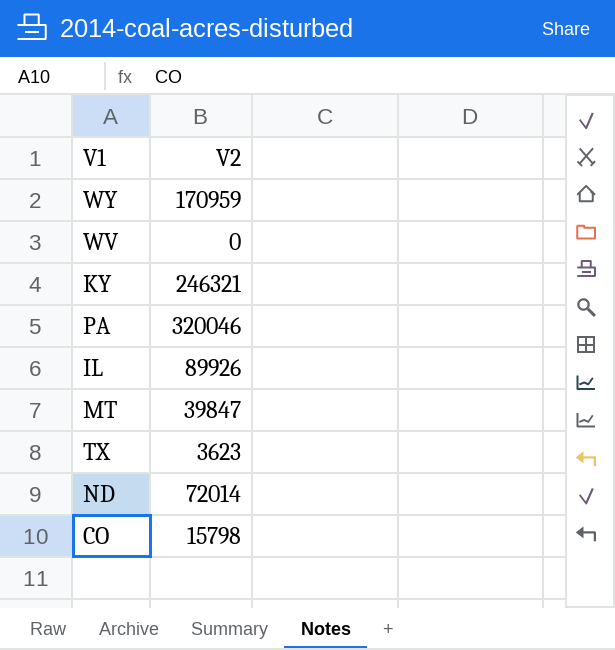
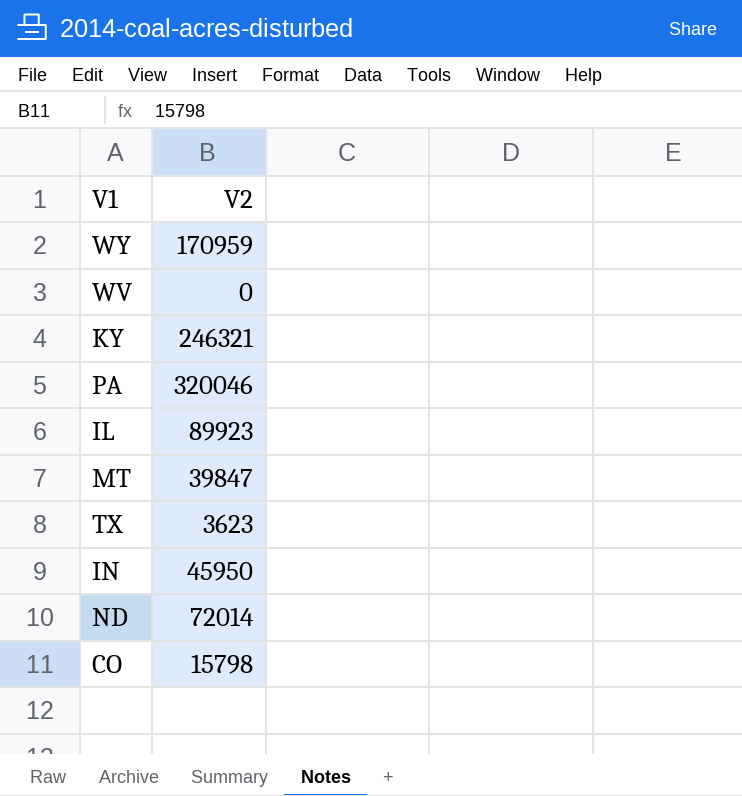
IL | V2: 89926 -> 89923
row IN: none -> 45950

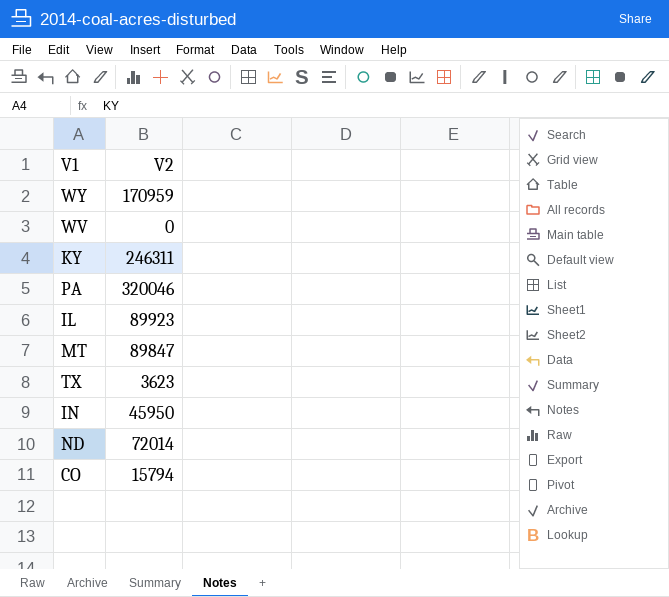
KY | V2: 246321 -> 246311
MT | V2: 39847 -> 89847
CO | V2: 15798 -> 15794

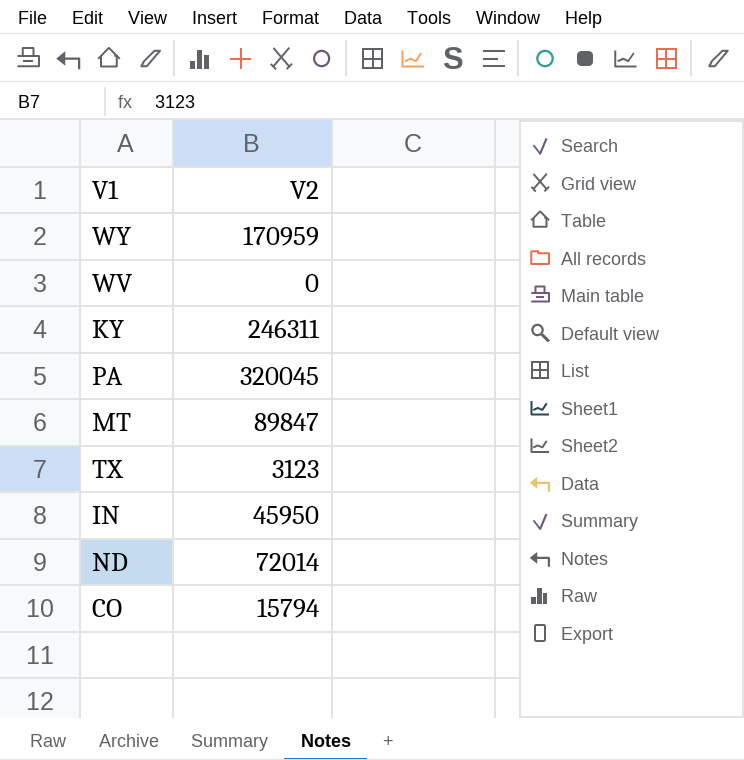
row IL: 89923 -> none
PA | V2: 320046 -> 320045
TX | V2: 3623 -> 3123

